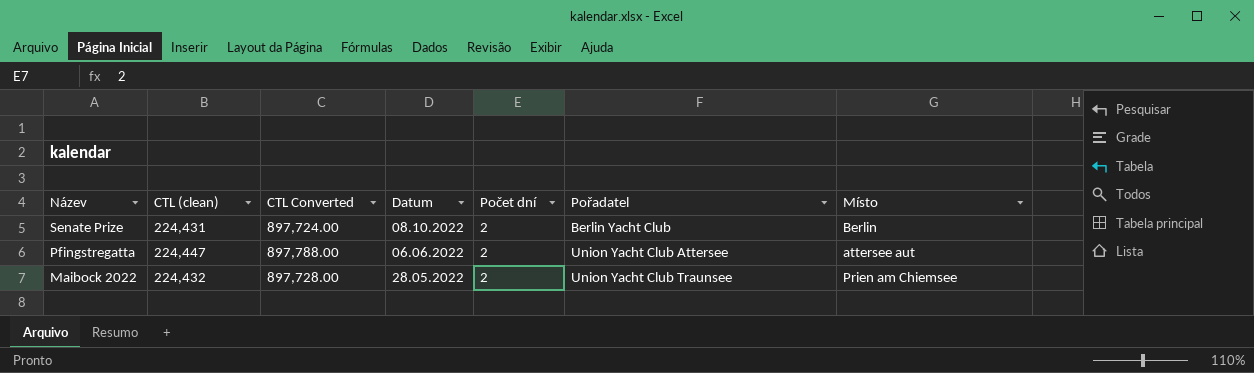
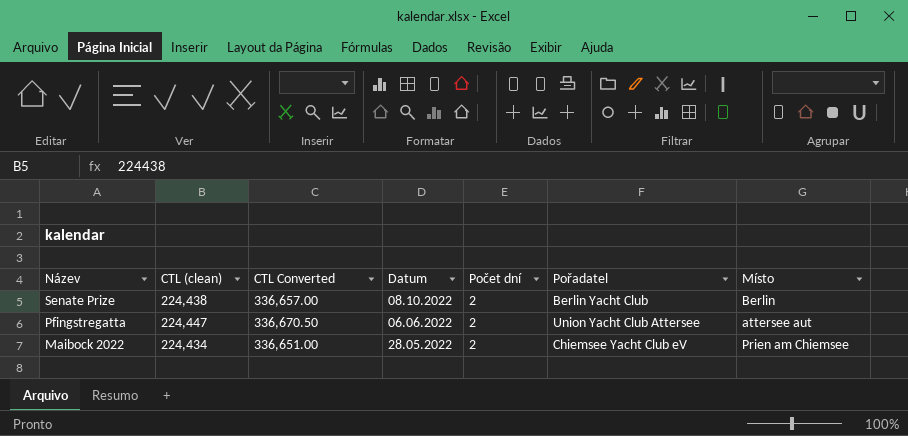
column CTL Converted | formula: [CTL (clean)] * 4 -> [CTL (clean)] * 1.5
Senate Prize | CTL (clean): 224,431 -> 224,438
Maibock 2022 | CTL (clean): 224,432 -> 224,434
Maibock 2022 | Pořadatel: Union Yacht Club Traunsee -> Chiemsee Yacht Club eV

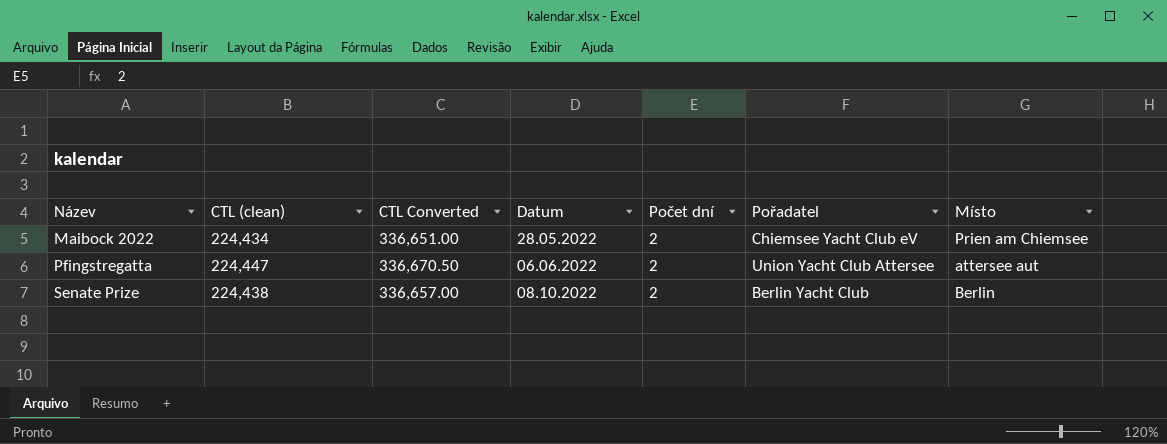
row order: Název descending -> Název ascending

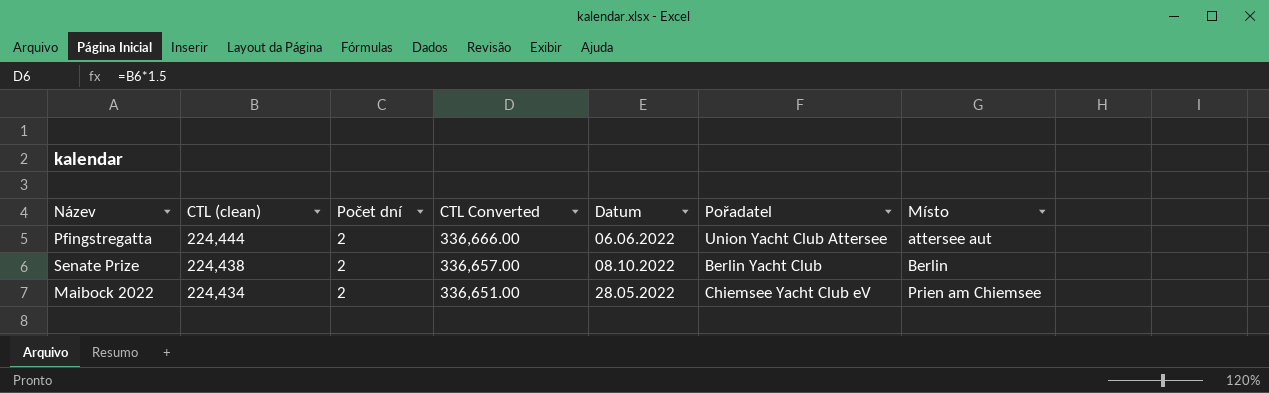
row order: Název ascending -> CTL (clean) descending
column Počet dní | position: 5 -> 3
Pfingstregatta | CTL (clean): 224,447 -> 224,444
Pfingstregatta | CTL Converted: 336,670.50 -> 336,666.00

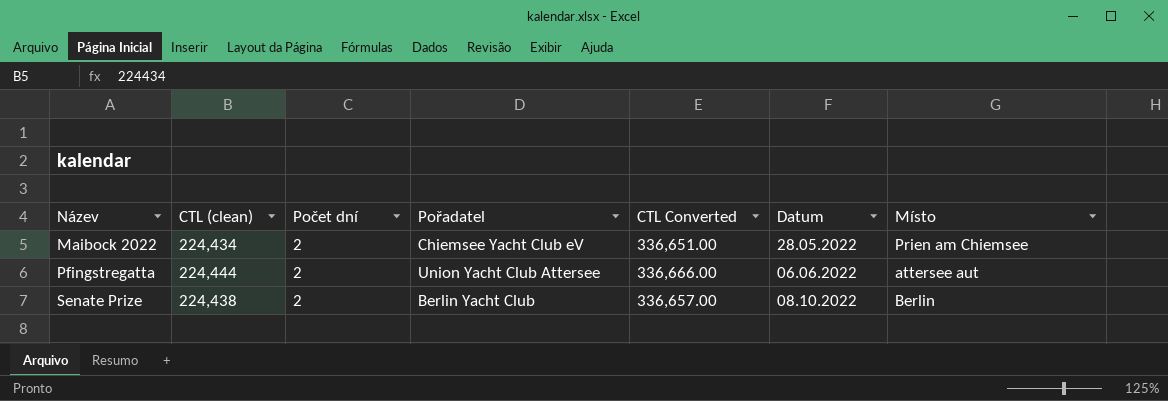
row order: CTL (clean) descending -> Název ascending
column Pořadatel | position: 6 -> 4

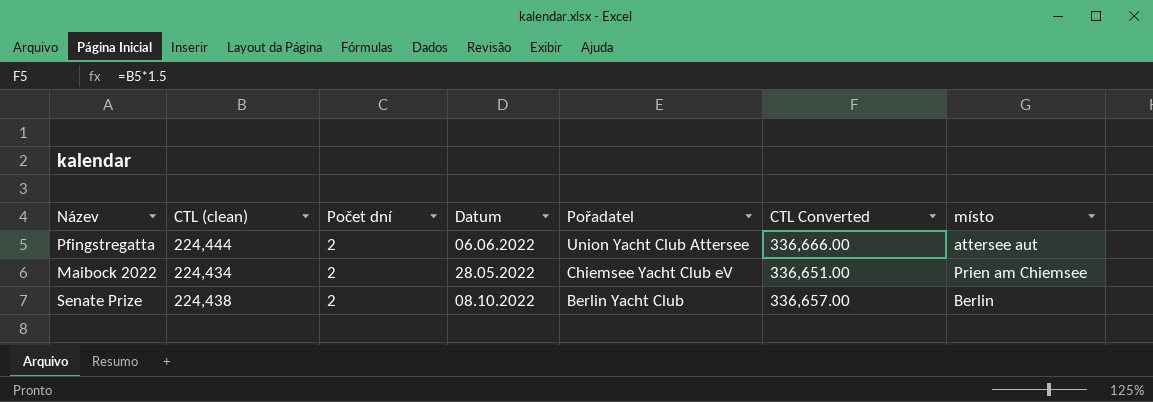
row order: Název ascending -> Pořadatel descending
column Datum | position: 6 -> 4
column name: Místo -> místo

